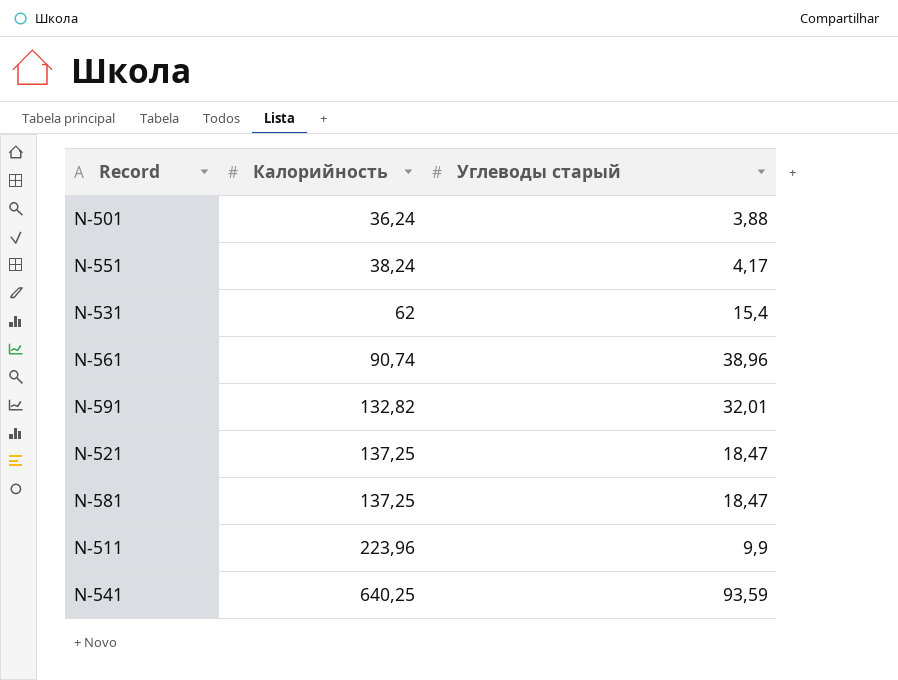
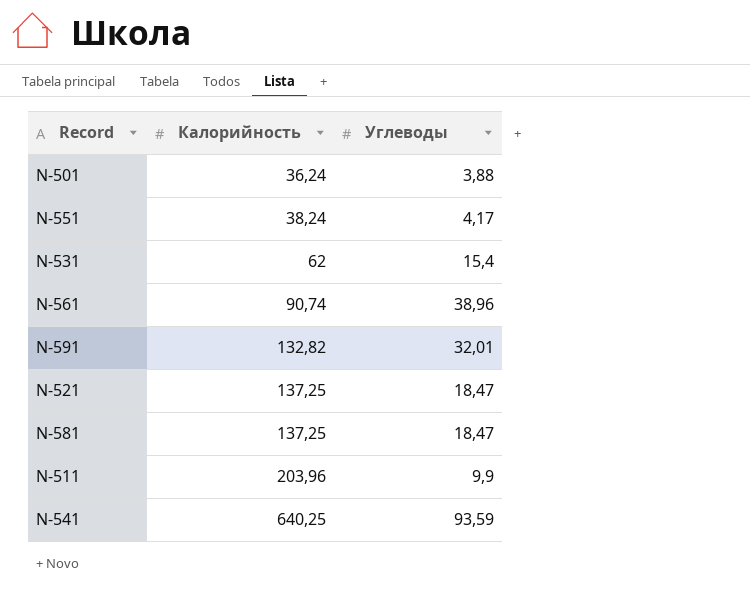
column name: Углеводы старый -> Углеводы
N-511 | Калорийность: 223,96 -> 203,96

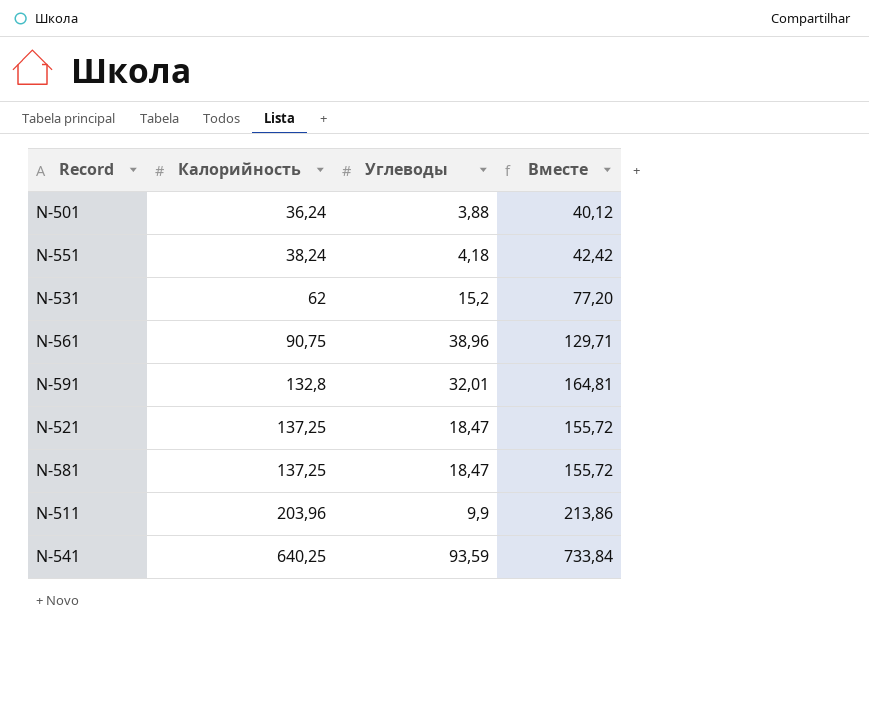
column Вместе | formula: none -> [Калорийность] + [Углеводы]
N-551 | Углеводы: 4,17 -> 4,18
N-531 | Углеводы: 15,4 -> 15,2
N-561 | Калорийность: 90,74 -> 90,75
N-591 | Калорийность: 132,82 -> 132,8

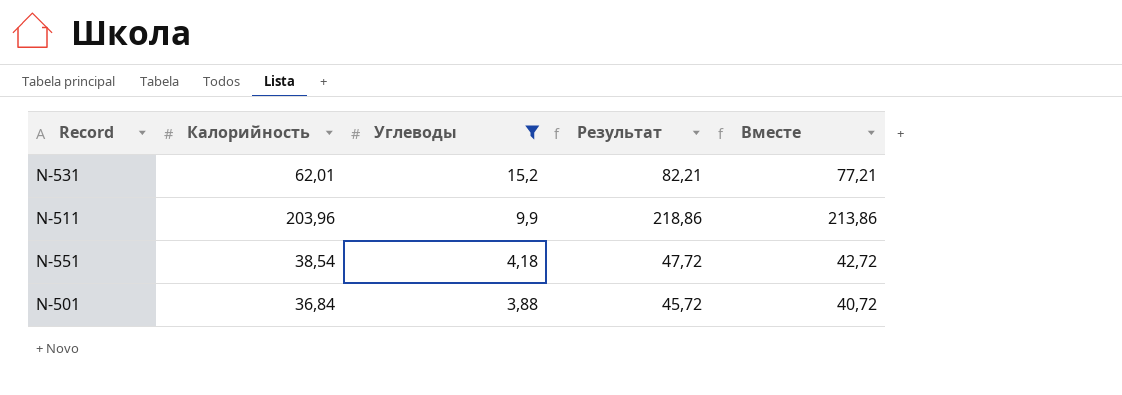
filter: none -> Углеводы <= 15,2
row order: Калорийность ascending -> Углеводы descending
column Результат | formula: none -> [Вместе] + 5
N-531 | Калорийность: 62 -> 62,01
N-531 | Вместе: 77,20 -> 77,21
N-551 | Калорийность: 38,24 -> 38,54
N-551 | Вместе: 42,42 -> 42,72
N-501 | Калорийность: 36,24 -> 36,84
N-501 | Вместе: 40,12 -> 40,72

